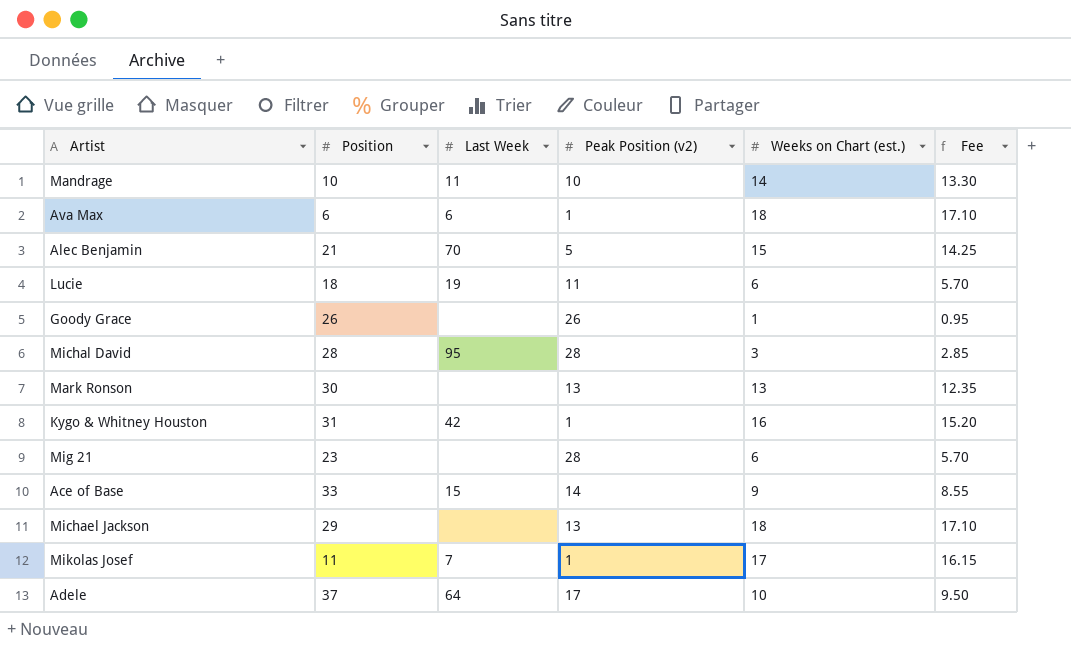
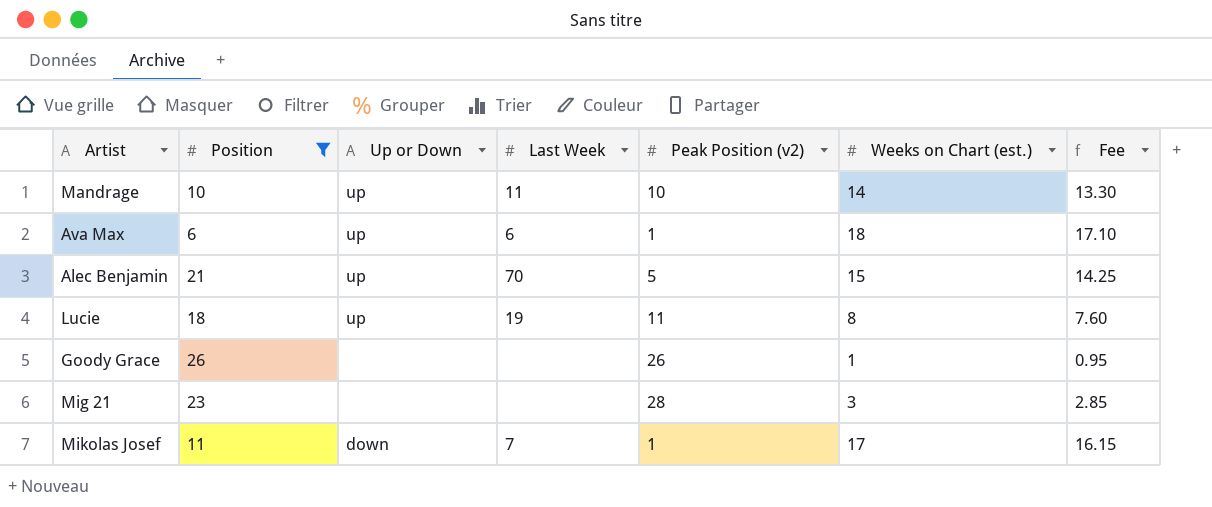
filter: none -> Position <= 26
column Up or Down | position: none -> 3
Lucie | Weeks on Chart (est.): 6 -> 8
Lucie | Fee: 5.70 -> 7.60
Mig 21 | Weeks on Chart (est.): 6 -> 3
Mig 21 | Fee: 5.70 -> 2.85

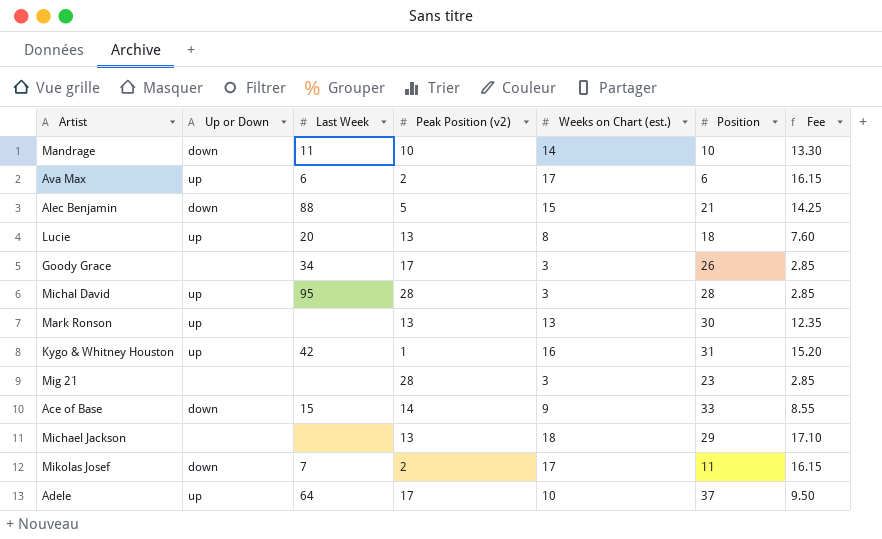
filter: Position <= 26 -> none
column Position | position: 2 -> 6
Mandrage | Up or Down: up -> down
Ava Max | Peak Position (v2): 1 -> 2
Ava Max | Weeks on Chart (est.): 18 -> 17
Ava Max | Fee: 17.10 -> 16.15
Alec Benjamin | Up or Down: up -> down
Alec Benjamin | Last Week: 70 -> 88
Lucie | Last Week: 19 -> 20
Lucie | Peak Position (v2): 11 -> 13
Goody Grace | Last Week: none -> 34
Goody Grace | Peak Position (v2): 26 -> 17
Goody Grace | Weeks on Chart (est.): 1 -> 3
Goody Grace | Fee: 0.95 -> 2.85
Mikolas Josef | Peak Position (v2): 1 -> 2

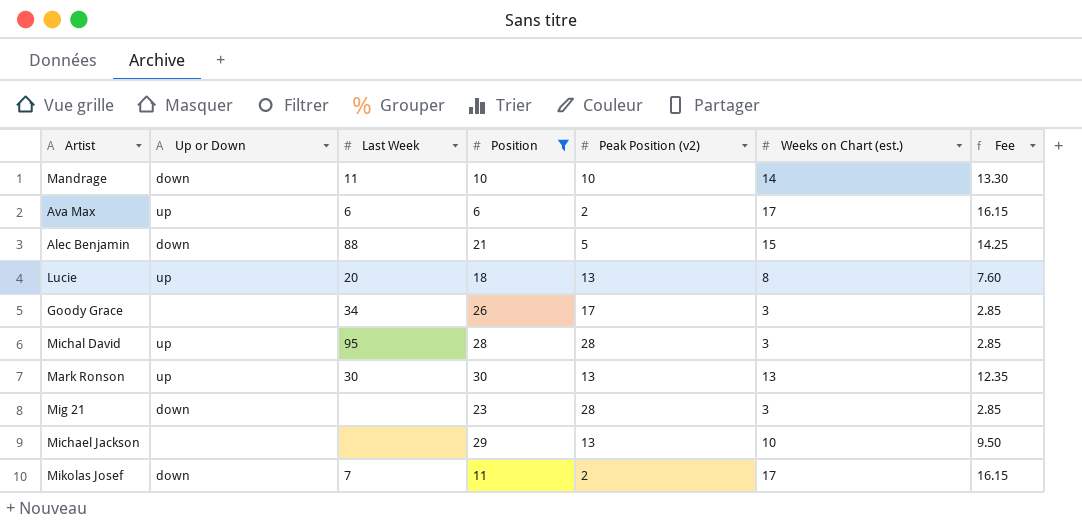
filter: none -> Position <= 30
column Position | position: 6 -> 4
Mark Ronson | Last Week: none -> 30
Mig 21 | Up or Down: none -> down
Michael Jackson | Weeks on Chart (est.): 18 -> 10
Michael Jackson | Fee: 17.10 -> 9.50

